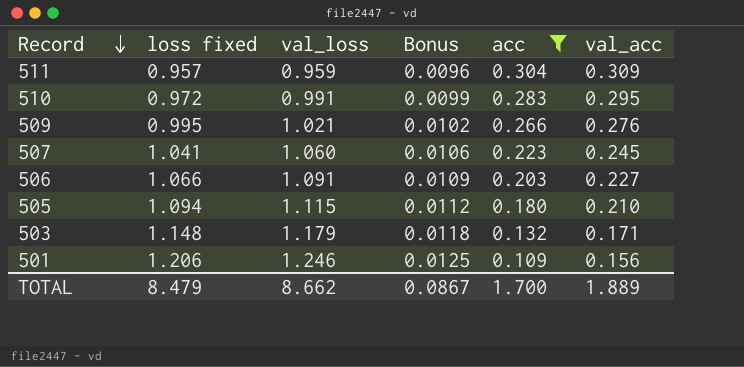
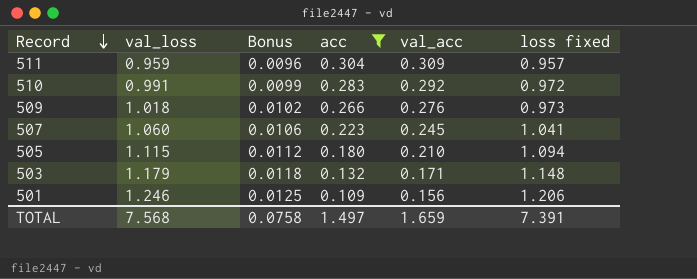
column loss fixed | position: 2 -> 6
row 506: 1.066 | 1.091 | 0.0109 | 0.203 | 0.227 -> none
510 | val_acc: 0.295 -> 0.292
509 | val_loss: 1.021 -> 1.018
509 | loss fixed: 0.995 -> 0.973
TOTAL | val_loss: 8.662 -> 7.568
TOTAL | Bonus: 0.0867 -> 0.0758
TOTAL | acc: 1.700 -> 1.497
TOTAL | val_acc: 1.889 -> 1.659
TOTAL | loss fixed: 8.479 -> 7.391

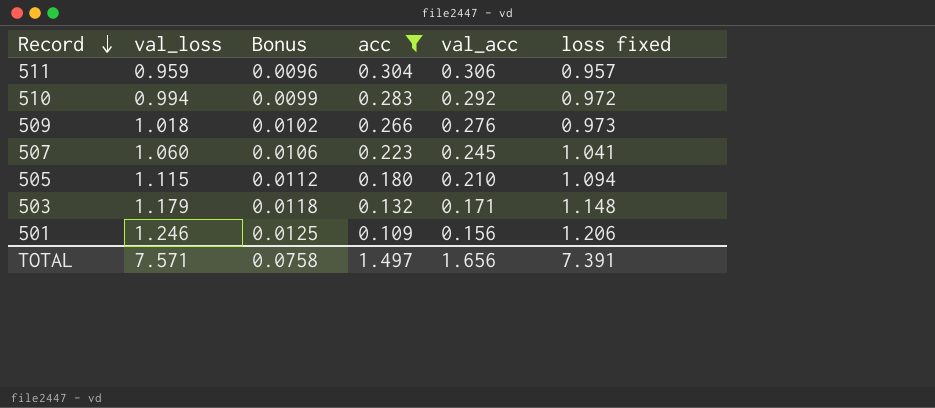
511 | val_acc: 0.309 -> 0.306
510 | val_loss: 0.991 -> 0.994
TOTAL | val_loss: 7.568 -> 7.571
TOTAL | val_acc: 1.659 -> 1.656

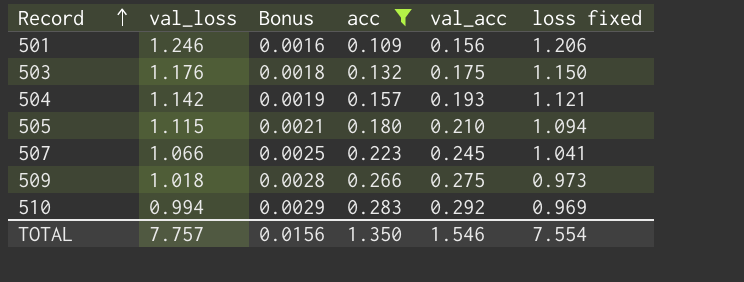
row order: Record descending -> Record ascending
column Bonus | formula: [val_loss] * 0.01 -> [val_acc] * 0.01
row 511: 0.959 | 0.0096 | 0.304 | 0.306 | 0.957 -> none
503 | val_loss: 1.179 -> 1.176
503 | val_acc: 0.171 -> 0.175
503 | loss fixed: 1.148 -> 1.150
row 504: none -> 1.142 | 0.0019 | 0.157 | 0.193 | 1.121
507 | val_loss: 1.060 -> 1.066
509 | val_acc: 0.276 -> 0.275
510 | loss fixed: 0.972 -> 0.969
TOTAL | val_loss: 7.571 -> 7.757
TOTAL | Bonus: 0.0758 -> 0.0156
TOTAL | acc: 1.497 -> 1.350
TOTAL | val_acc: 1.656 -> 1.546
TOTAL | loss fixed: 7.391 -> 7.554

